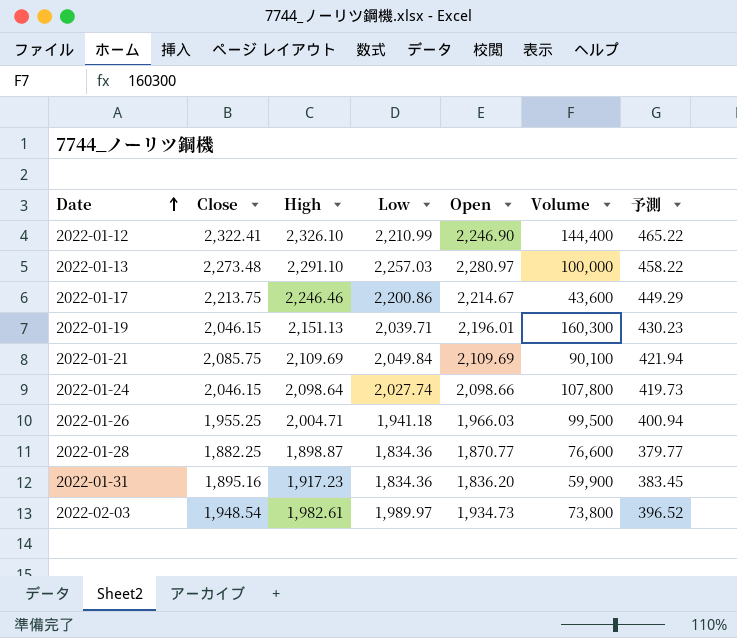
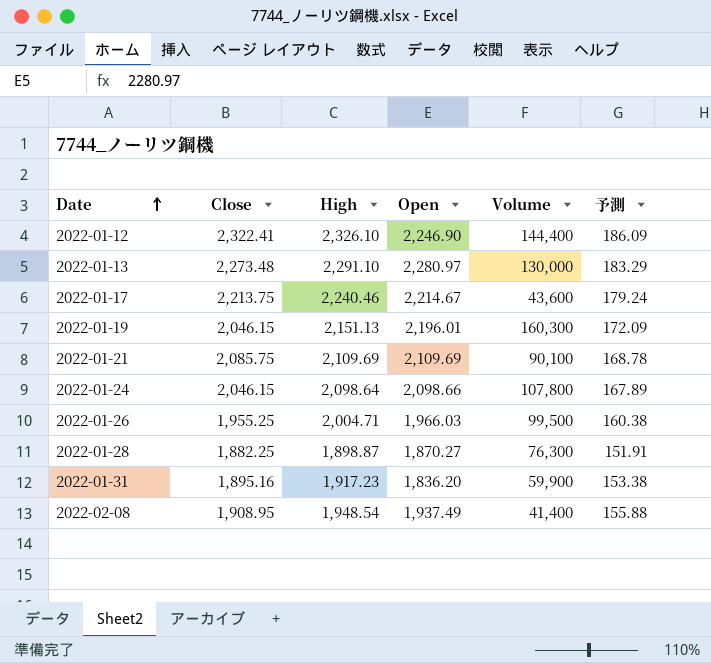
column Low | position: 4 -> none
column 予測 | formula: [High] * 0.2 -> [High] * 0.08
row 2022-02-03: 1,948.54 | 1,982.61 | 1,989.97 | 1,934.73 | 73,800 | 396.52 -> none
2022-01-13 | Volume: 100,000 -> 130,000
2022-01-17 | High: 2,246.46 -> 2,240.46
2022-01-28 | Open: 1,870.77 -> 1,870.27
2022-01-28 | Volume: 76,600 -> 76,300
row 2022-02-08: none -> 1,908.95 | 1,948.54 | 1,937.49 | 41,400 | 155.88

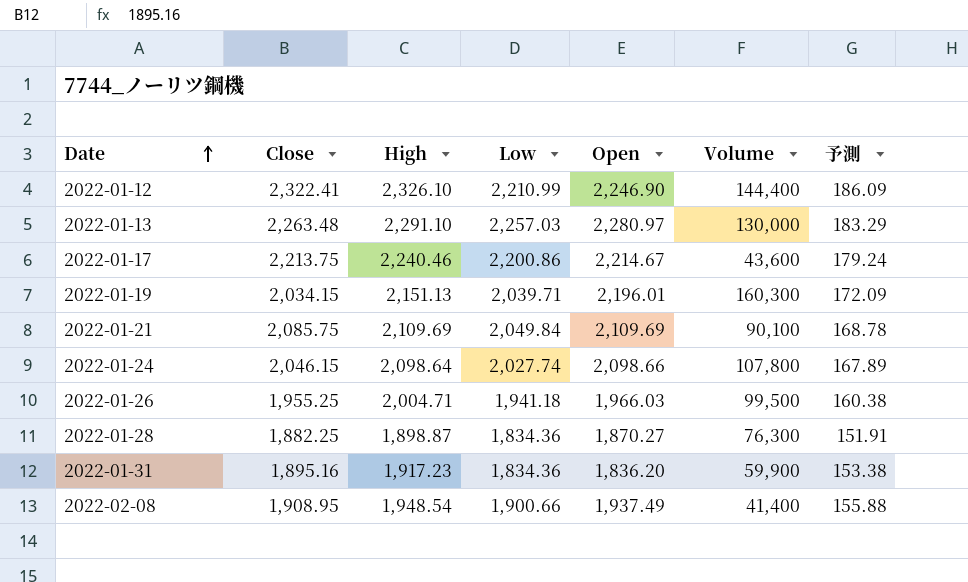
column Low | position: none -> 4
2022-01-13 | Close: 2,273.48 -> 2,263.48
2022-01-19 | Close: 2,046.15 -> 2,034.15

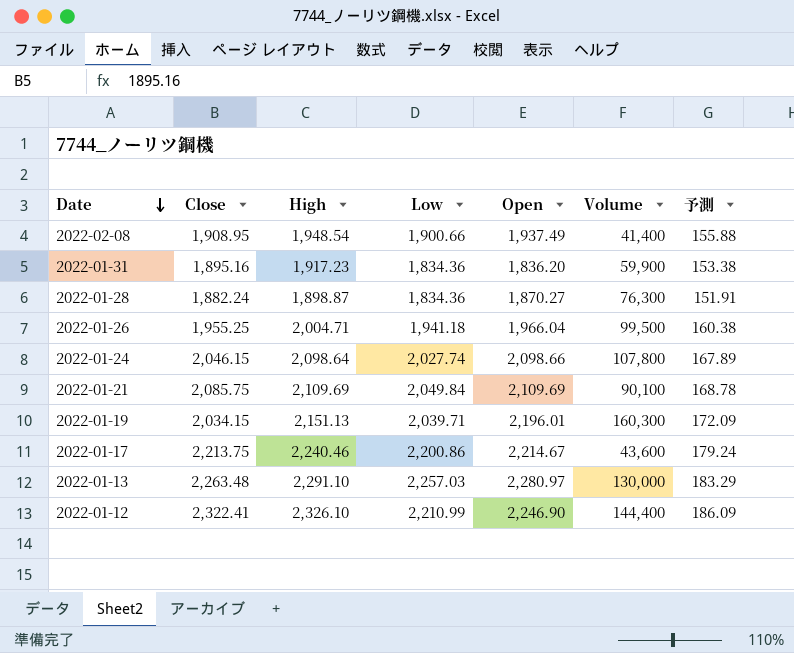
row order: Date ascending -> Date descending
2022-01-28 | Close: 1,882.25 -> 1,882.24
2022-01-26 | Open: 1,966.03 -> 1,966.04

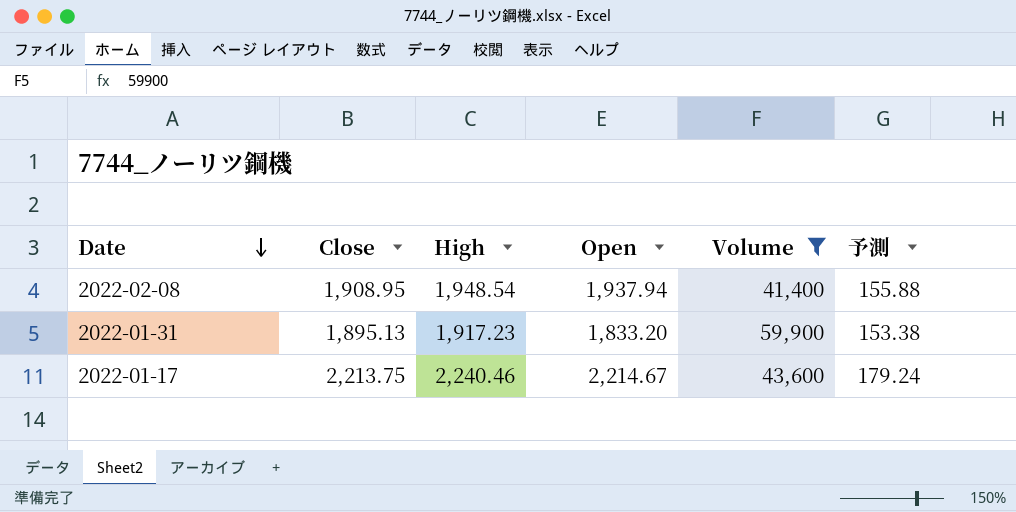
filter: none -> Volume <= 59,900
column Low | position: 4 -> none
2022-02-08 | Open: 1,937.49 -> 1,937.94
2022-01-31 | Close: 1,895.16 -> 1,895.13
2022-01-31 | Open: 1,836.20 -> 1,833.20

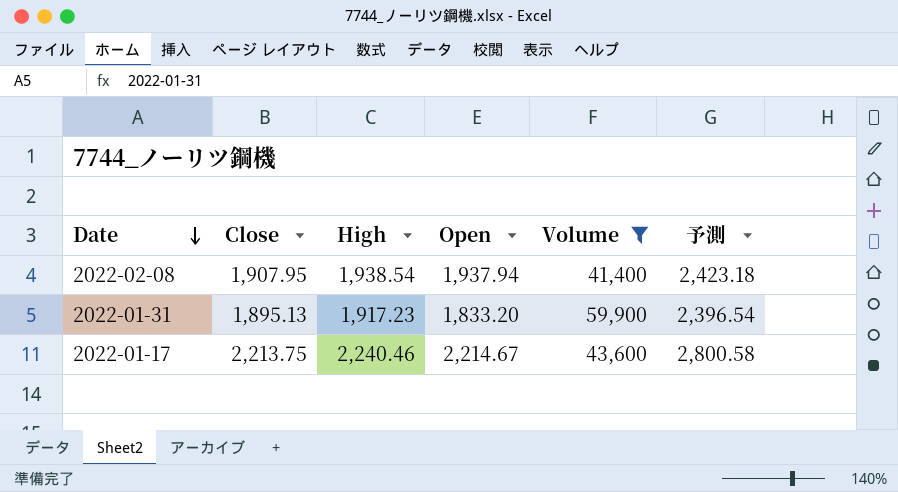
column 予測 | formula: [High] * 0.08 -> [High] * 1.25
2022-02-08 | Close: 1,908.95 -> 1,907.95
2022-02-08 | High: 1,948.54 -> 1,938.54

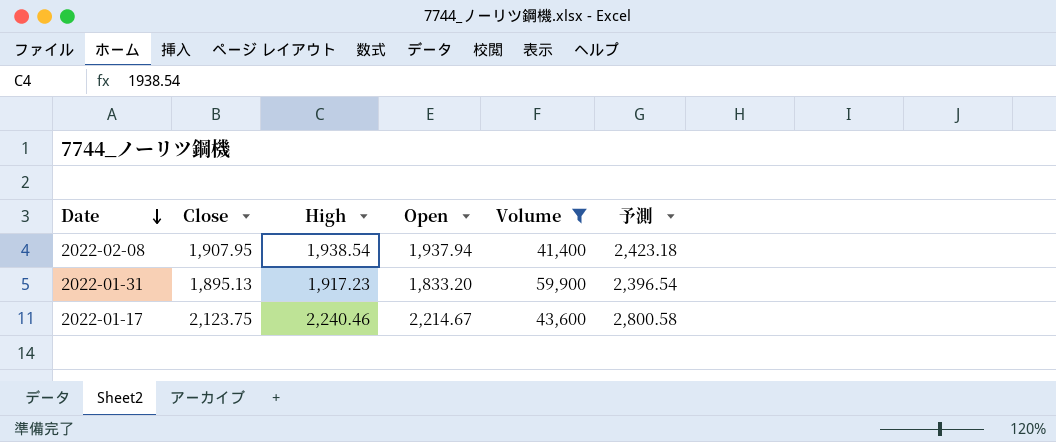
2022-01-17 | Close: 2,213.75 -> 2,123.75

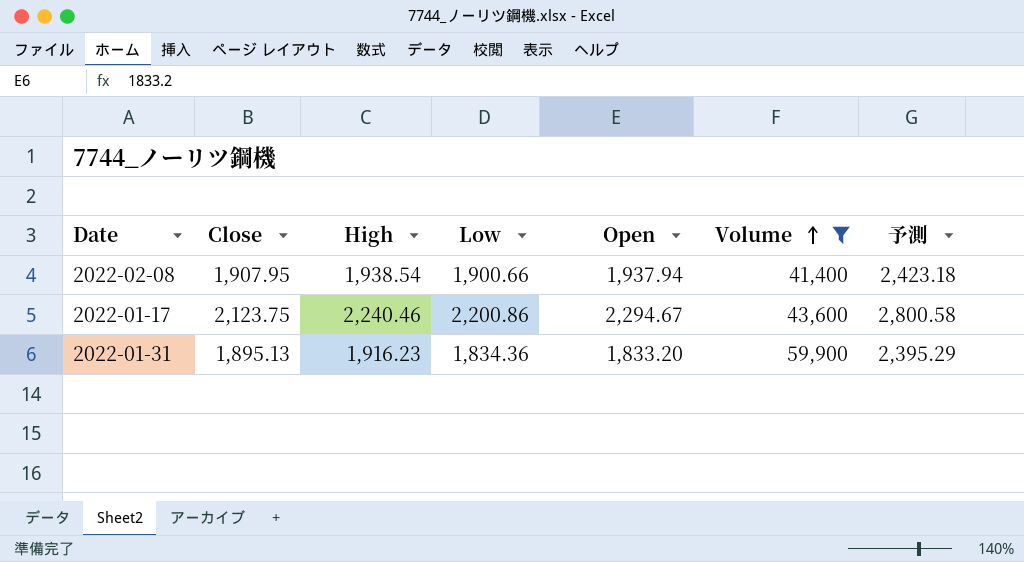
row order: Date descending -> Volume ascending
column Low | position: none -> 4
2022-01-17 | Open: 2,214.67 -> 2,294.67
2022-01-31 | High: 1,917.23 -> 1,916.23
2022-01-31 | 予測: 2,396.54 -> 2,395.29

